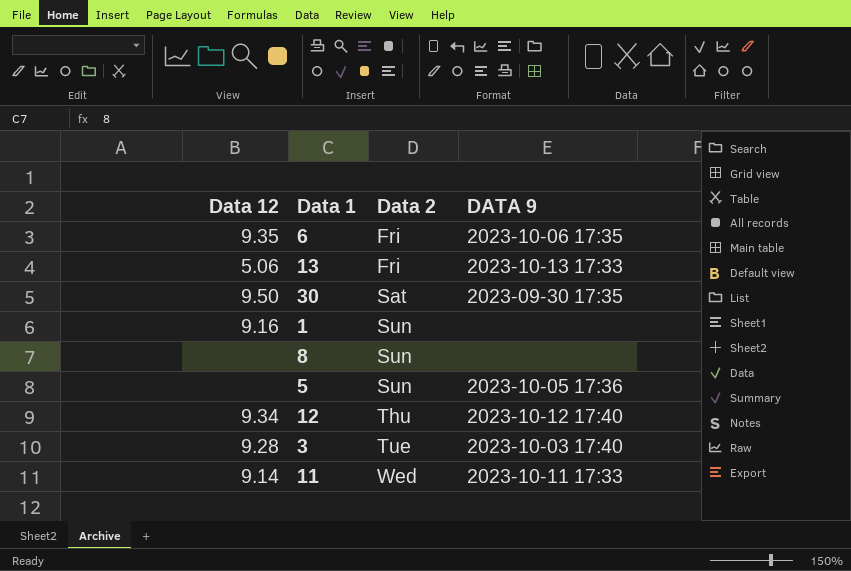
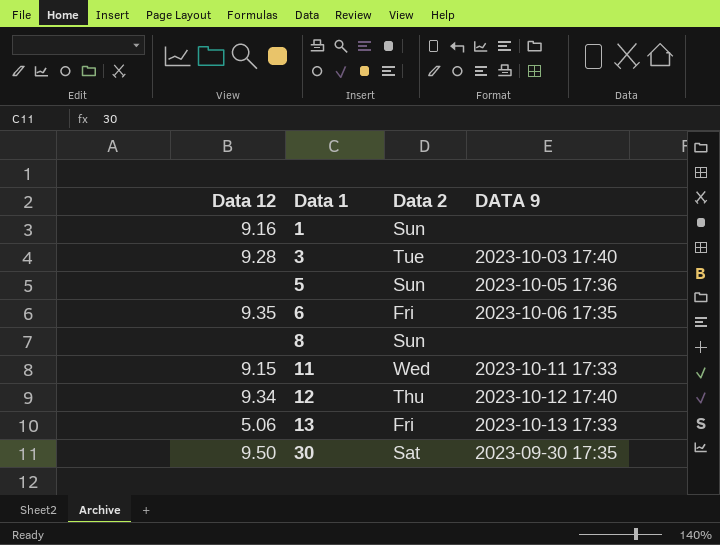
row order: Data 2 ascending -> Data 1 ascending
11 | Data 12: 9.14 -> 9.15

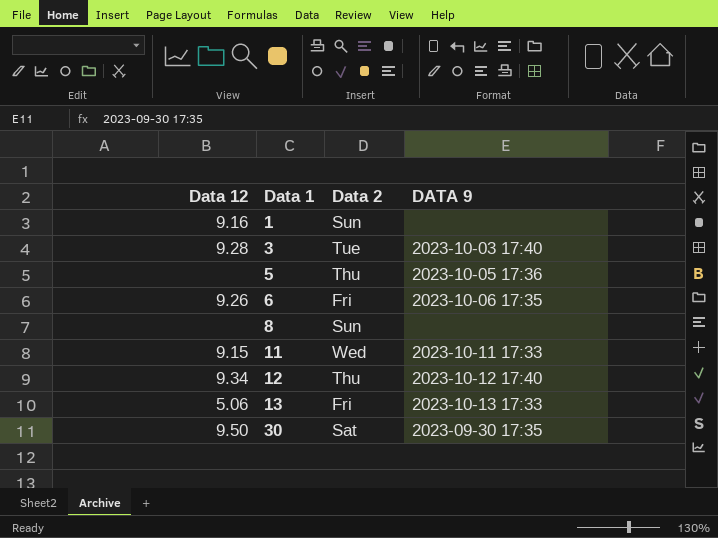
5 | Data 2: Sun -> Thu
6 | Data 12: 9.35 -> 9.26

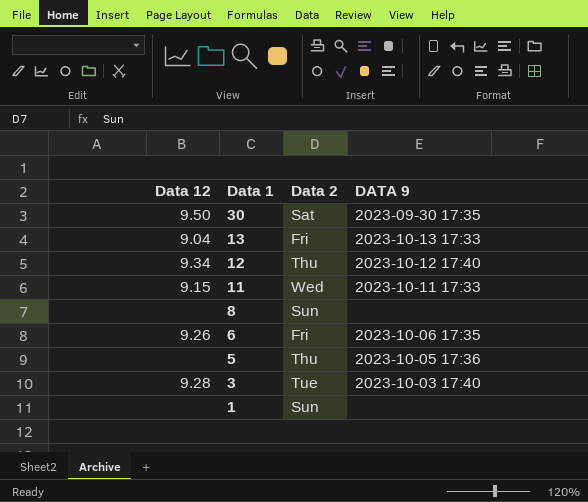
row order: Data 1 ascending -> Data 1 descending
13 | Data 12: 5.06 -> 9.04
1 | Data 12: 9.16 -> none

